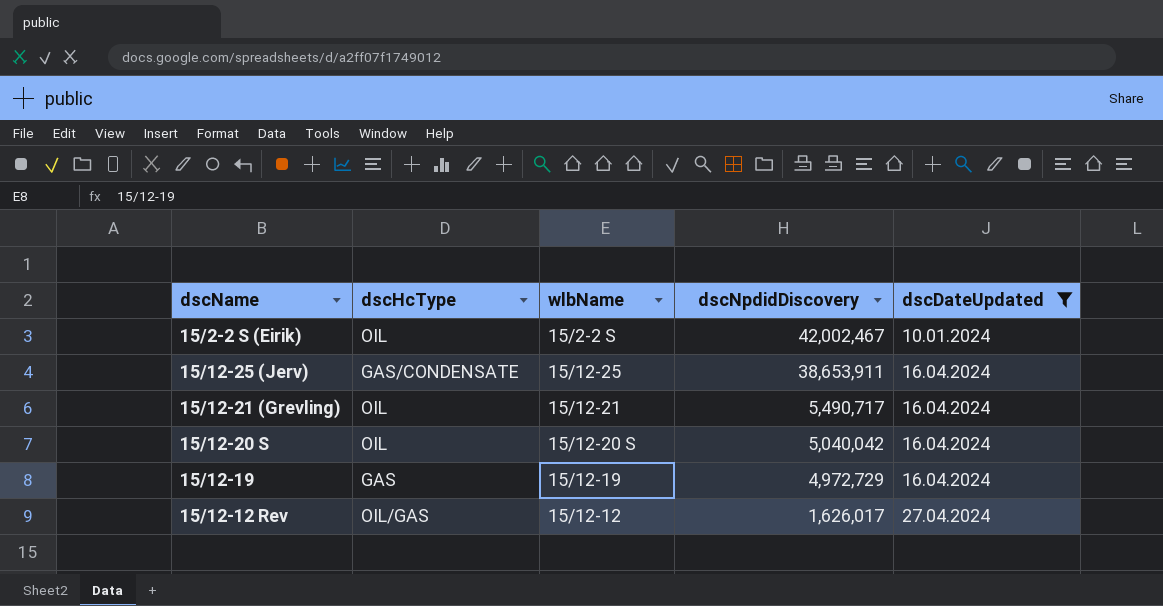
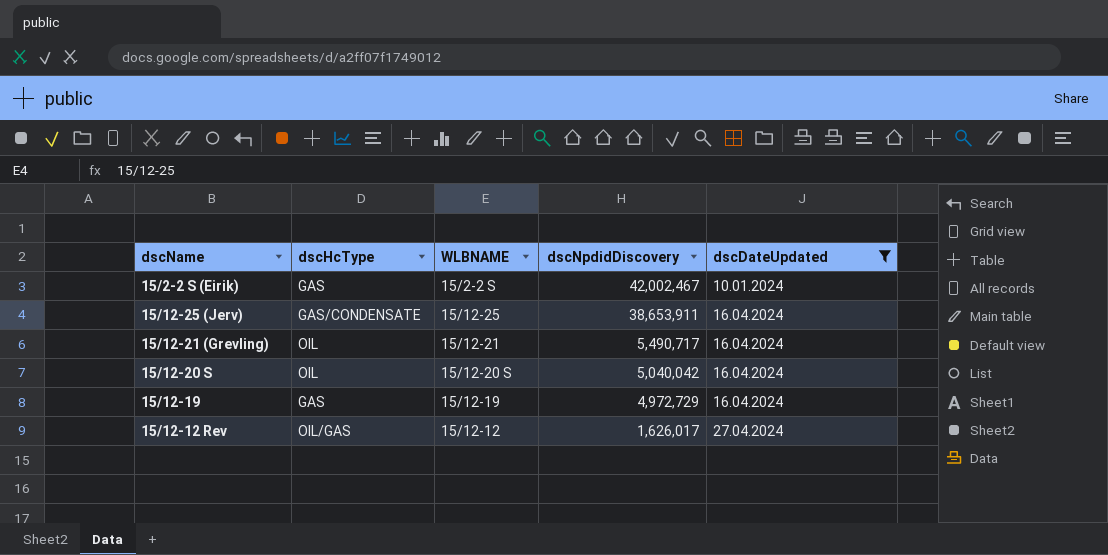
column name: wlbName -> WLBNAME
15/2-2 S (Eirik) | dscHcType: OIL -> GAS

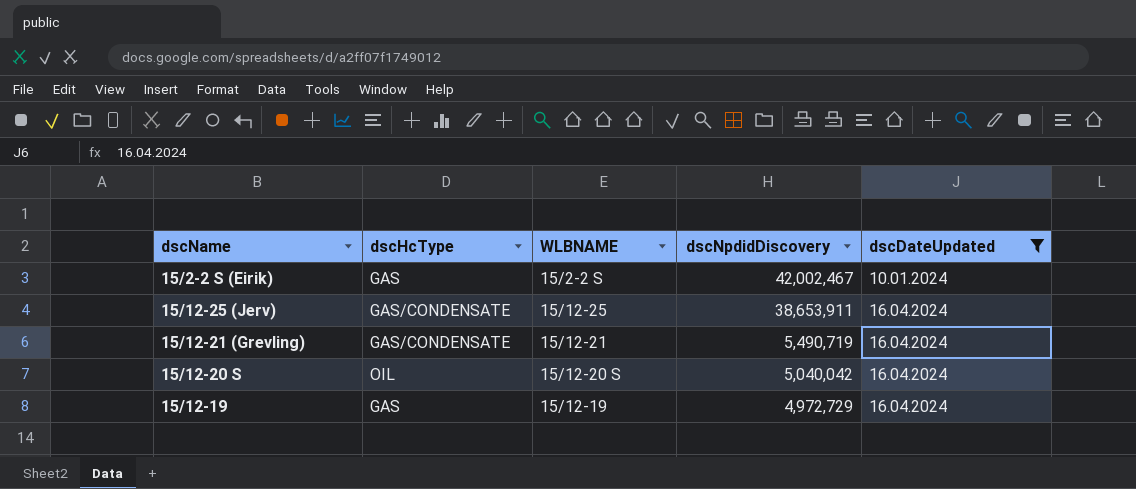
row 15/12-12 Rev: OIL/GAS | 15/12-12 | 1,626,017 | 27.04.2024 -> none
15/12-21 (Grevling) | dscHcType: OIL -> GAS/CONDENSATE
15/12-21 (Grevling) | dscNpdidDiscovery: 5,490,717 -> 5,490,719

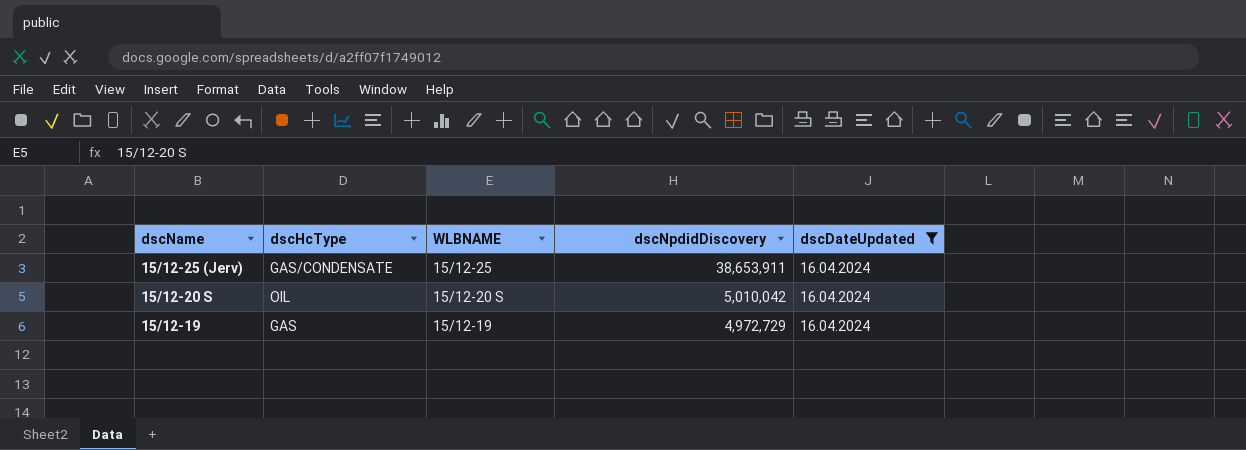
row 15/2-2 S (Eirik): GAS | 15/2-2 S | 42,002,467 | 10.01.2024 -> none
row 15/12-21 (Grevling): GAS/CONDENSATE | 15/12-21 | 5,490,719 | 16.04.2024 -> none
15/12-20 S | dscNpdidDiscovery: 5,040,042 -> 5,010,042

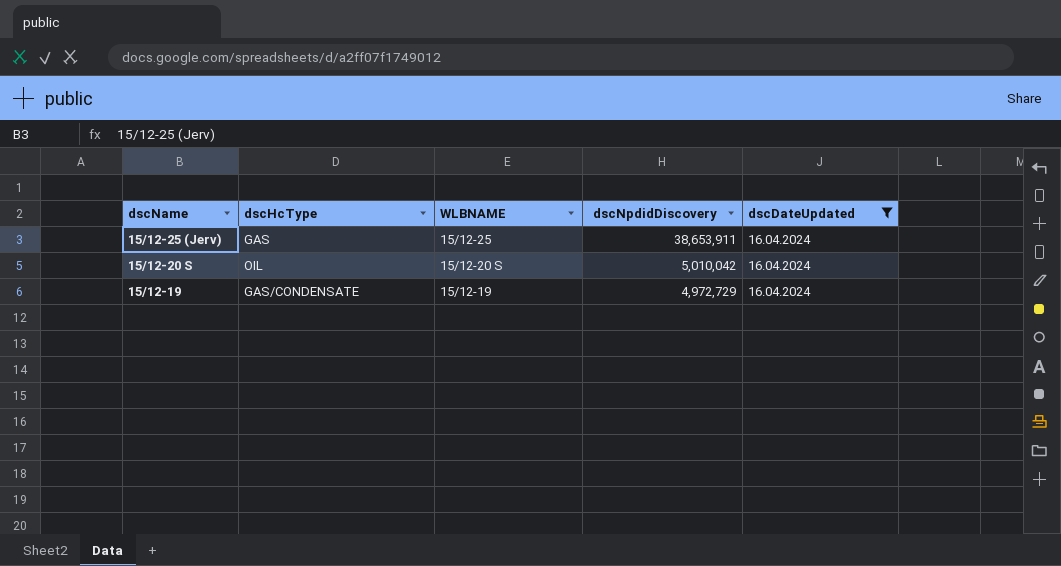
15/12-25 (Jerv) | dscHcType: GAS/CONDENSATE -> GAS
15/12-19 | dscHcType: GAS -> GAS/CONDENSATE

